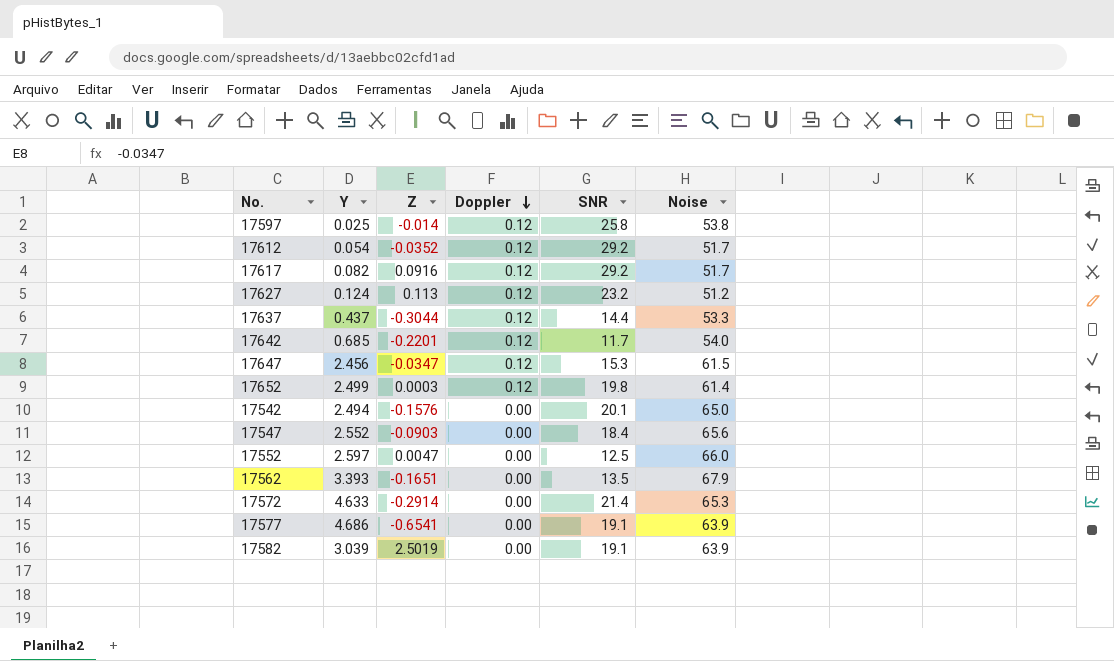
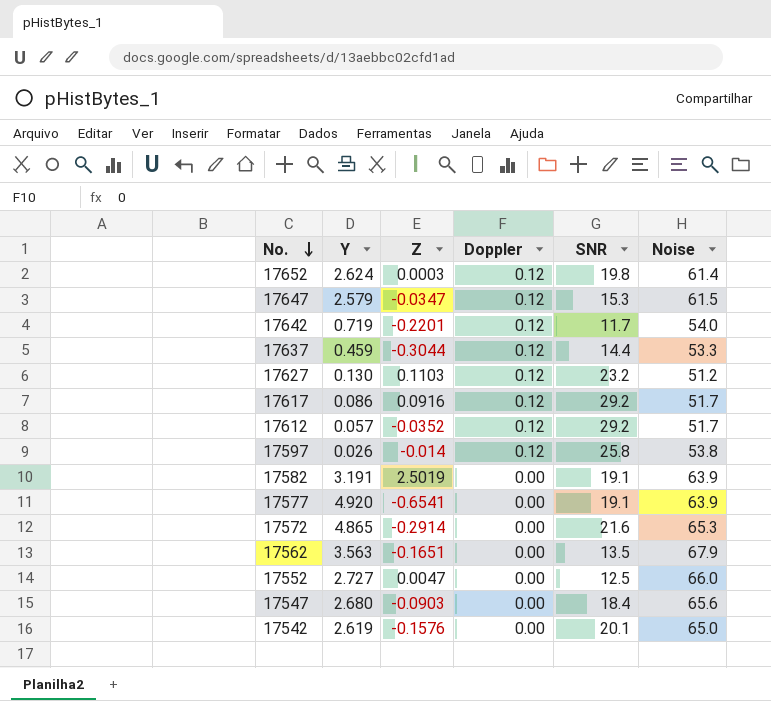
row order: Doppler descending -> No. descending
17652 | Y: 2.499 -> 2.624
17647 | Y: 2.456 -> 2.579
17642 | Y: 0.685 -> 0.719
17637 | Y: 0.437 -> 0.459
17627 | Y: 0.124 -> 0.130
17627 | Z: 0.113 -> 0.1103
17617 | Y: 0.082 -> 0.086
17612 | Y: 0.054 -> 0.057
17597 | Y: 0.025 -> 0.026
17582 | Y: 3.039 -> 3.191
17577 | Y: 4.686 -> 4.920
17572 | Y: 4.633 -> 4.865
17572 | SNR: 21.4 -> 21.6
17562 | Y: 3.393 -> 3.563
17552 | Y: 2.597 -> 2.727
17547 | Y: 2.552 -> 2.680
17542 | Y: 2.494 -> 2.619

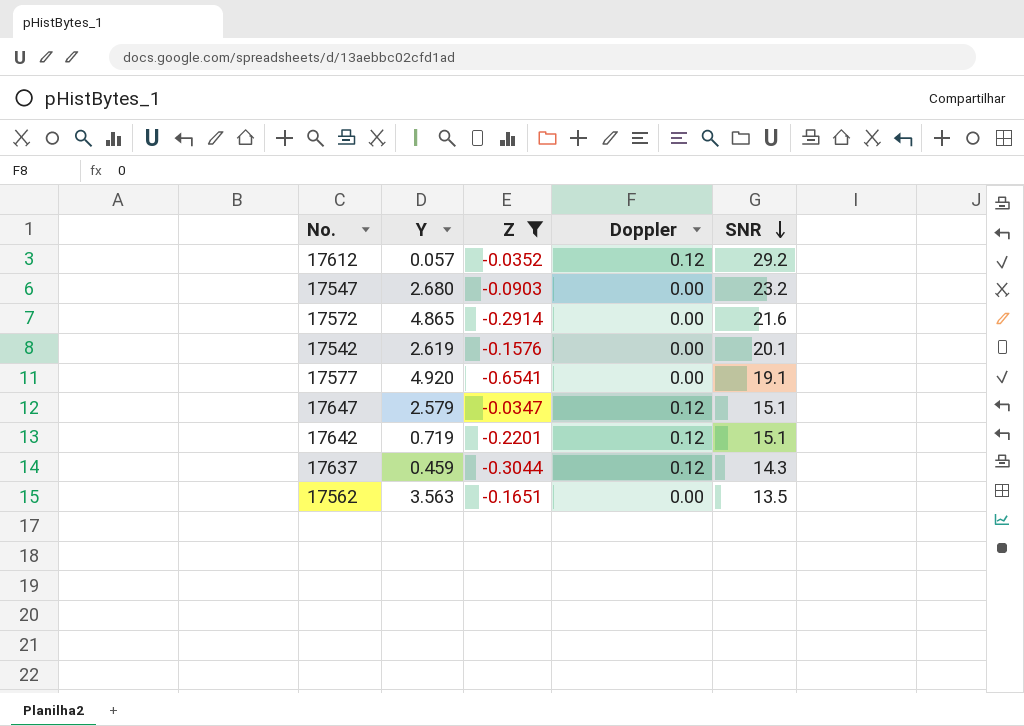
filter: none -> Z <= -0.0347
row order: No. descending -> SNR descending
column Noise | position: 6 -> none
17547 | SNR: 18.4 -> 23.2
17647 | SNR: 15.3 -> 15.1
17642 | SNR: 11.7 -> 15.1
17637 | SNR: 14.4 -> 14.3

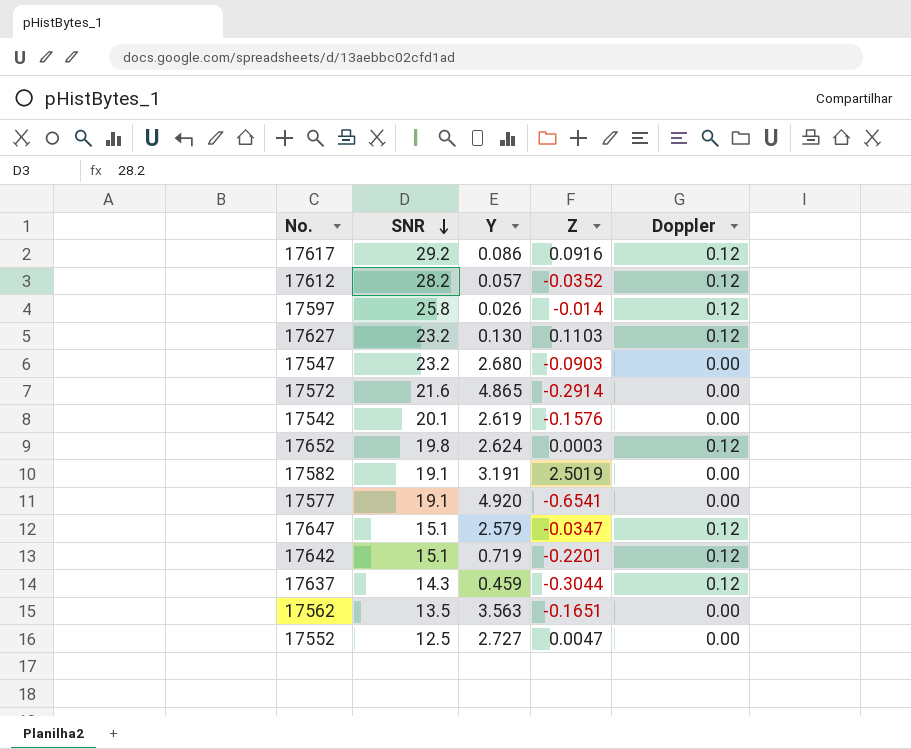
filter: Z <= -0.0347 -> none
column SNR | position: 5 -> 2
17612 | SNR: 29.2 -> 28.2

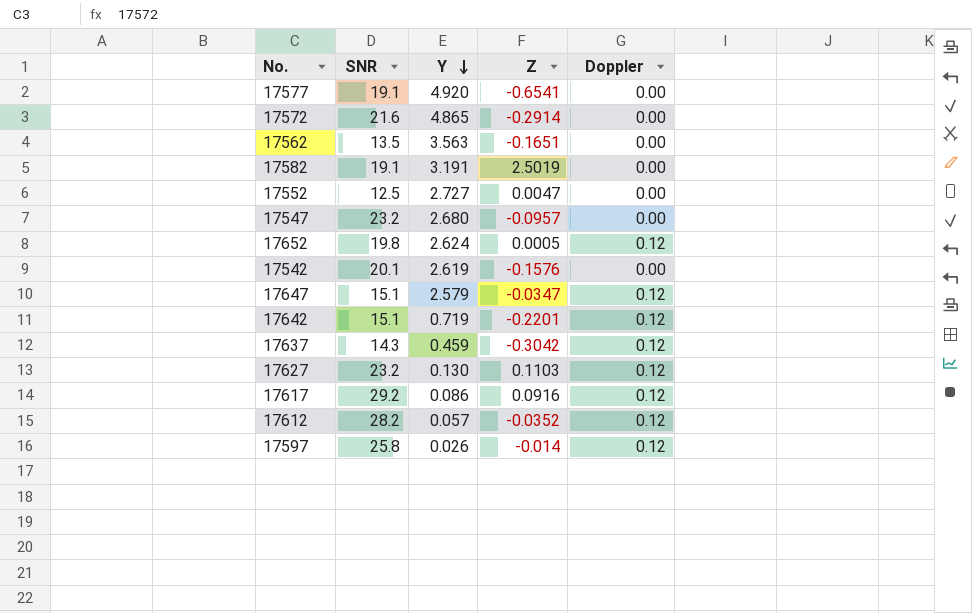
row order: SNR descending -> Y descending
17547 | Z: -0.0903 -> -0.0957
17652 | Z: 0.0003 -> 0.0005
17637 | Z: -0.3044 -> -0.3042

